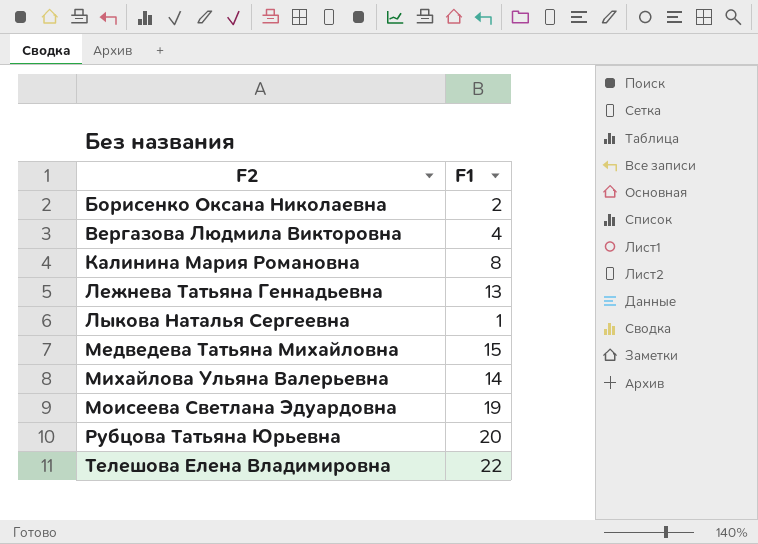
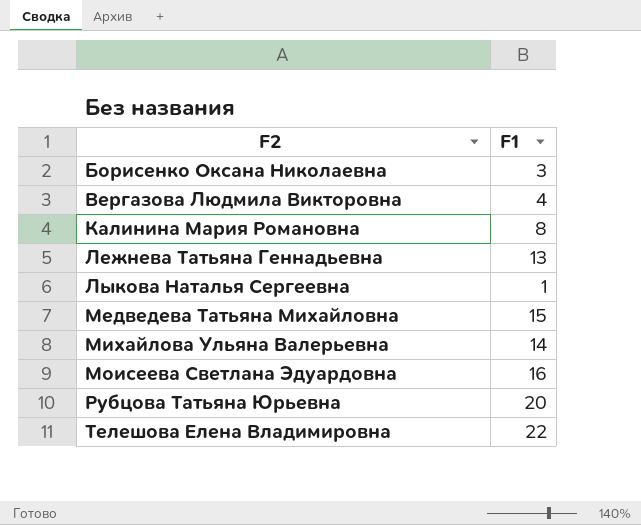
Борисенко Оксана Николаевна | F1: 2 -> 3
Моисеева Светлана Эдуардовна | F1: 19 -> 16

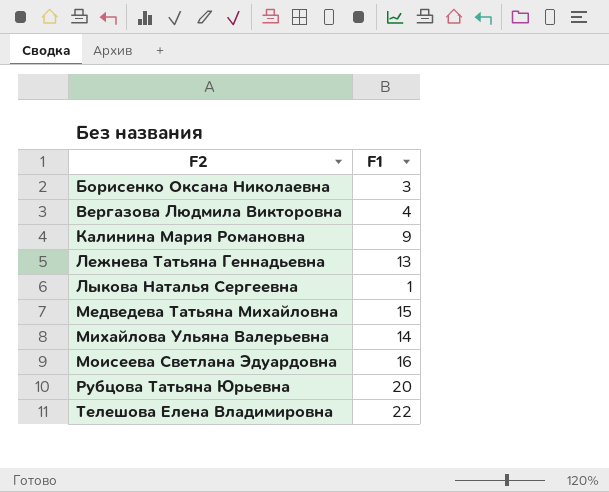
Калинина Мария Романовна | F1: 8 -> 9

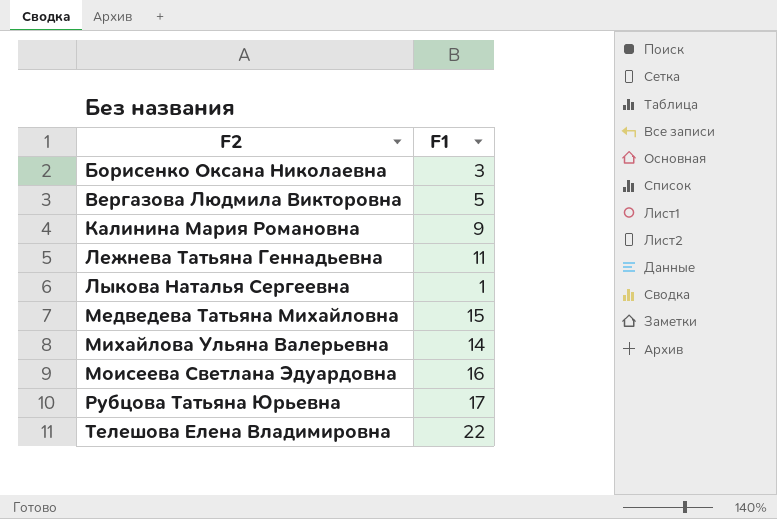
Вергазова Людмила Викторовна | F1: 4 -> 5
Лежнева Татьяна Геннадьевна | F1: 13 -> 11
Рубцова Татьяна Юрьевна | F1: 20 -> 17

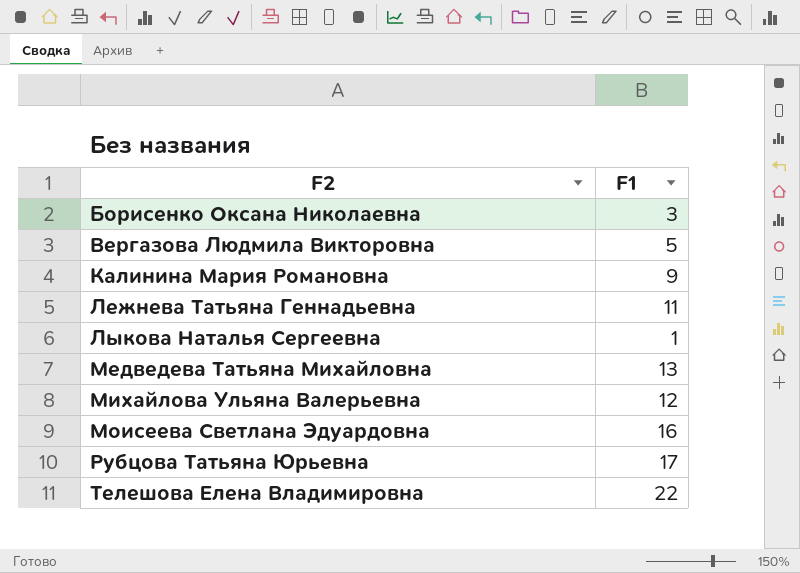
Медведева Татьяна Михайловна | F1: 15 -> 13
Михайлова Ульяна Валерьевна | F1: 14 -> 12

